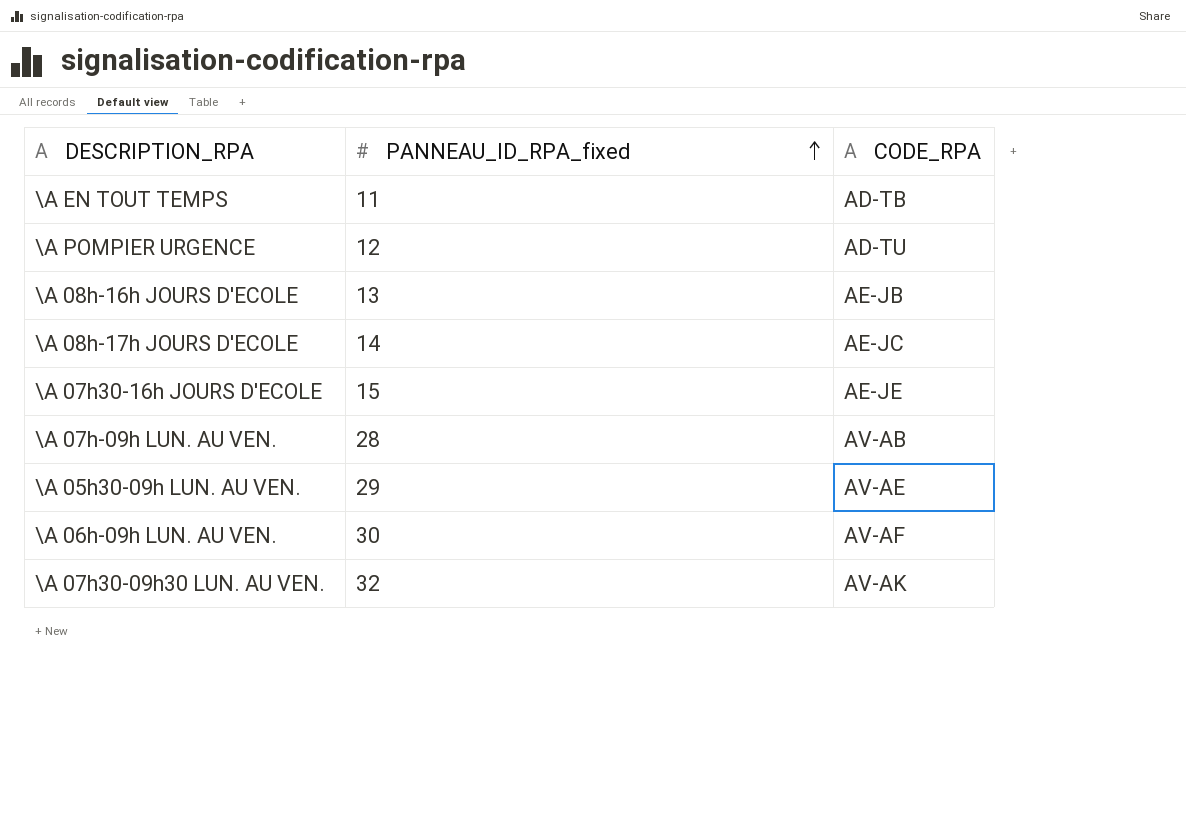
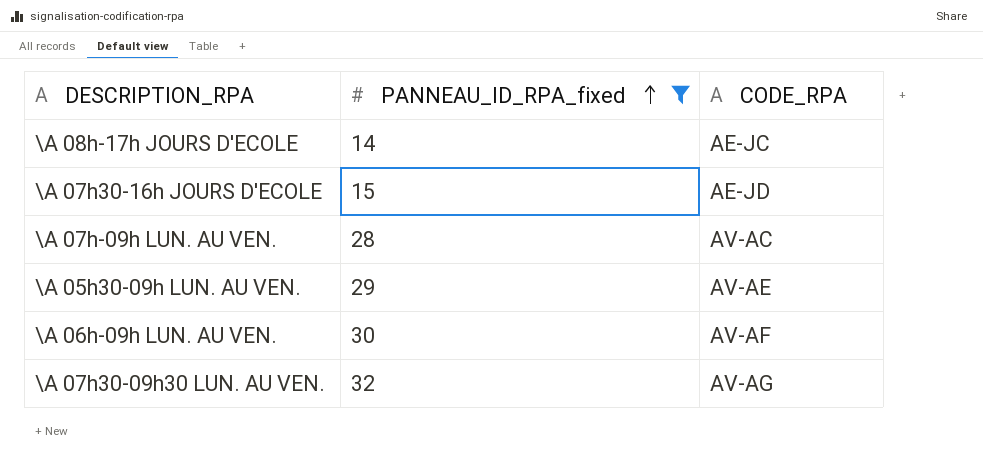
filter: none -> PANNEAU_ID_RPA_fixed >= 14
\A 07h30-16h JOURS D'ECOLE | CODE_RPA: AE-JE -> AE-JD
\A 07h-09h LUN. AU VEN. | CODE_RPA: AV-AB -> AV-AC
\A 07h30-09h30 LUN. AU VEN. | CODE_RPA: AV-AK -> AV-AG

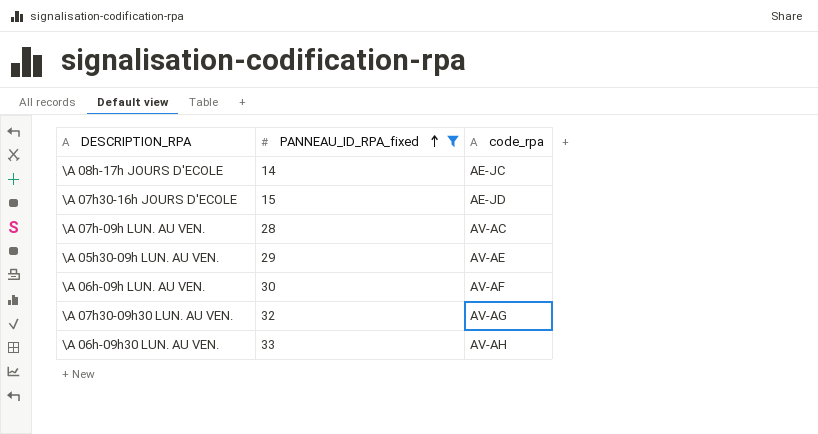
column name: CODE_RPA -> code_rpa
row \A 06h-09h30 LUN. AU VEN.: none -> 33 | AV-AH

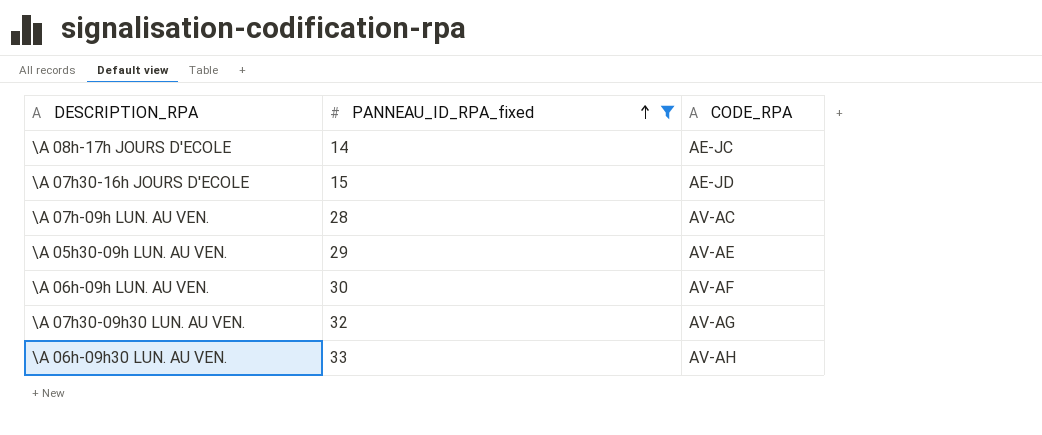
column name: code_rpa -> CODE_RPA

